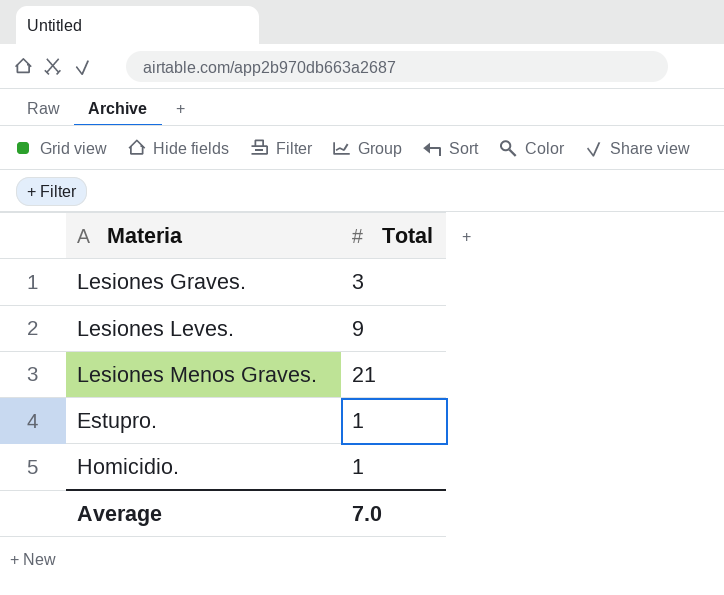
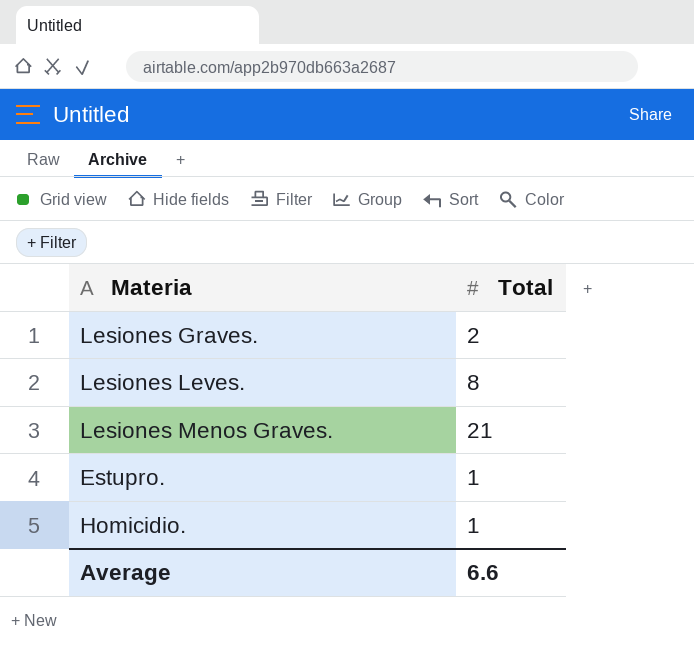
Lesiones Graves. | Total: 3 -> 2
Lesiones Leves. | Total: 9 -> 8
Average | Total: 7.0 -> 6.6

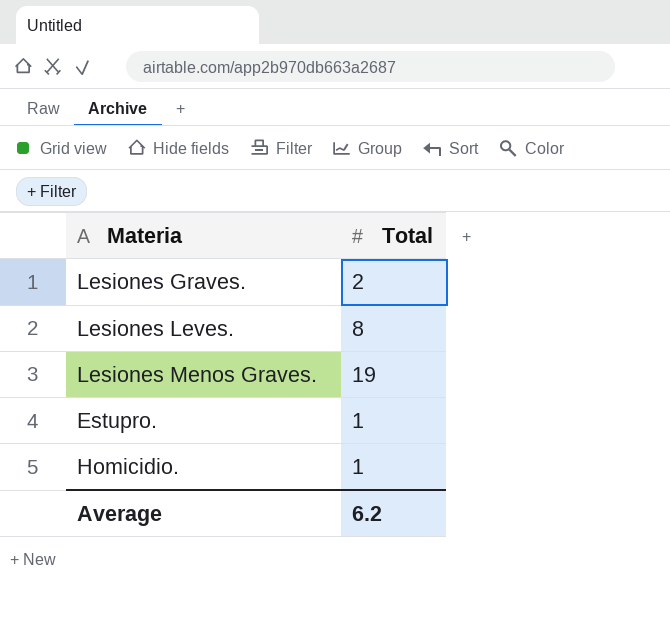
Lesiones Menos Graves. | Total: 21 -> 19
Average | Total: 6.6 -> 6.2

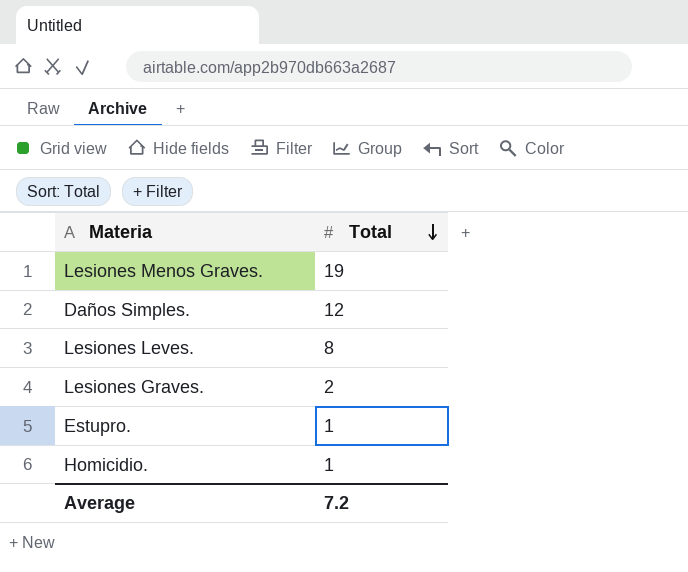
row order: none -> Total descending
row Daños Simples.: none -> 12
Average | Total: 6.2 -> 7.2

